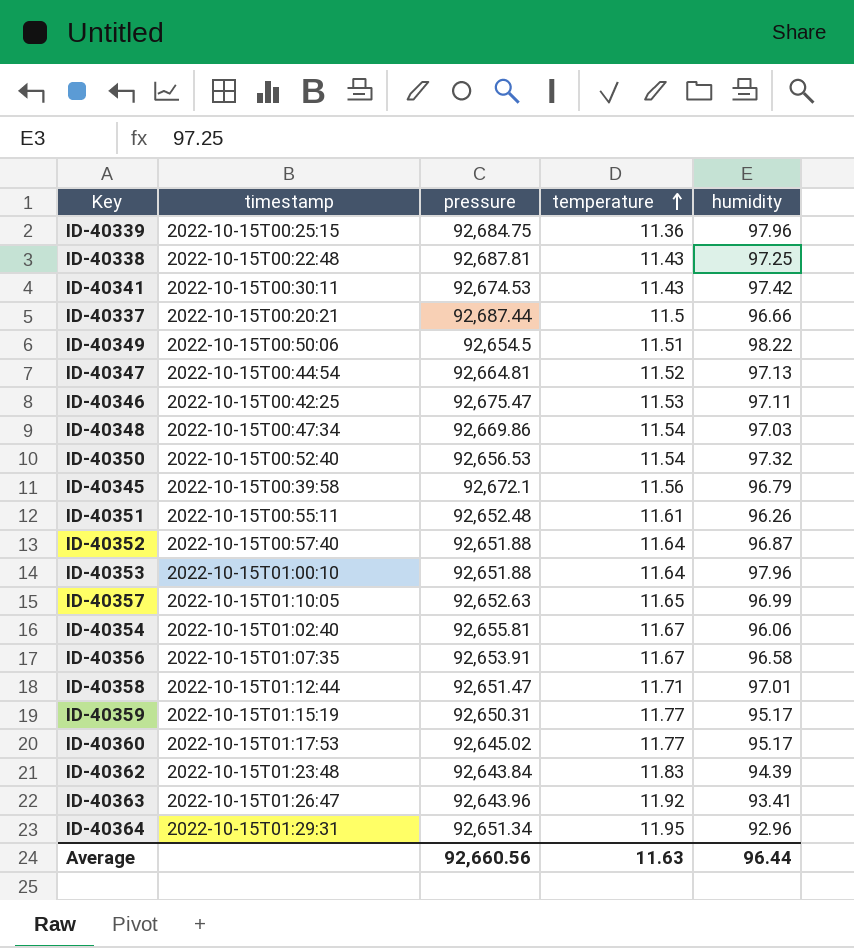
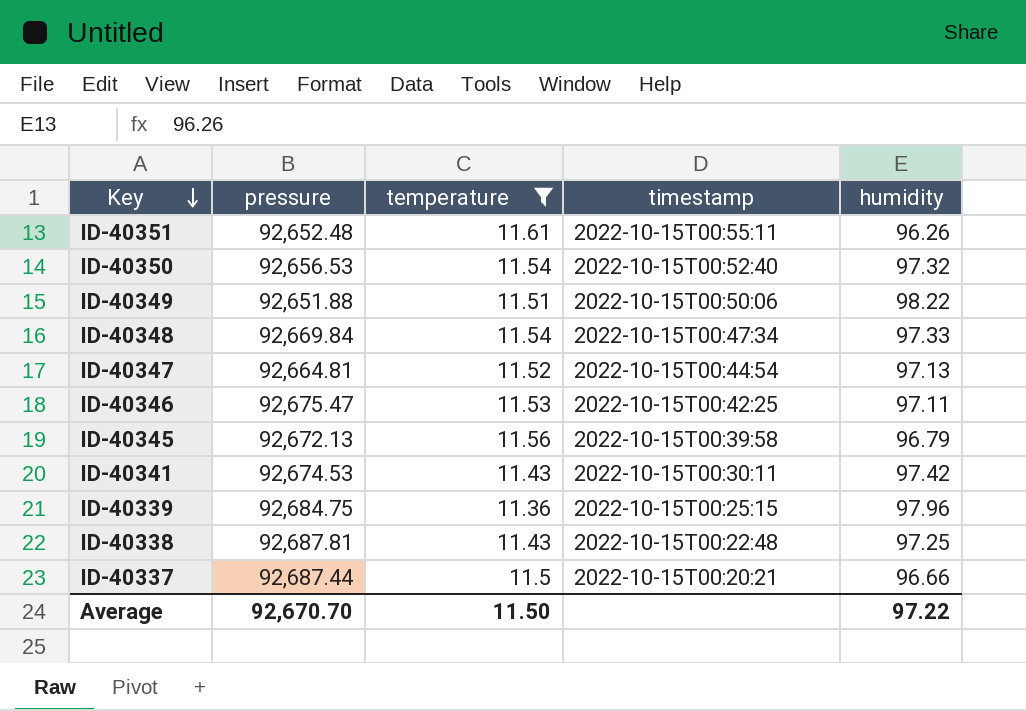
filter: none -> temperature <= 11.61
row order: temperature ascending -> Key descending
column timestamp | position: 2 -> 4
ID-40349 | pressure: 92,654.5 -> 92,651.88
ID-40348 | pressure: 92,669.86 -> 92,669.84
ID-40348 | humidity: 97.03 -> 97.33
ID-40345 | pressure: 92,672.1 -> 92,672.13
Average | pressure: 92,660.56 -> 92,670.70
Average | temperature: 11.63 -> 11.50
Average | humidity: 96.44 -> 97.22

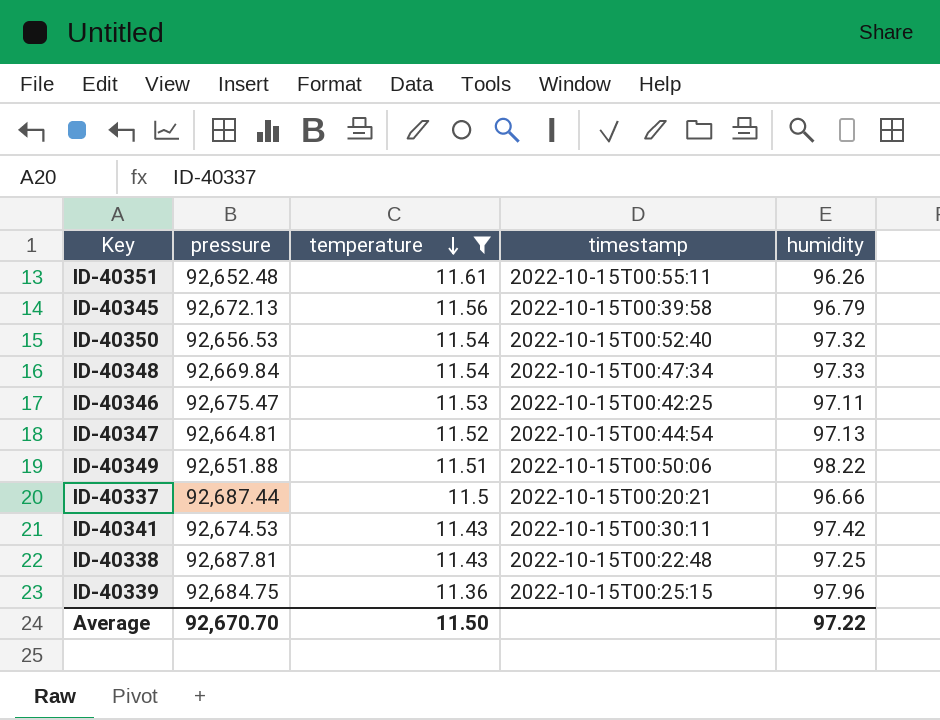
row order: Key descending -> temperature descending

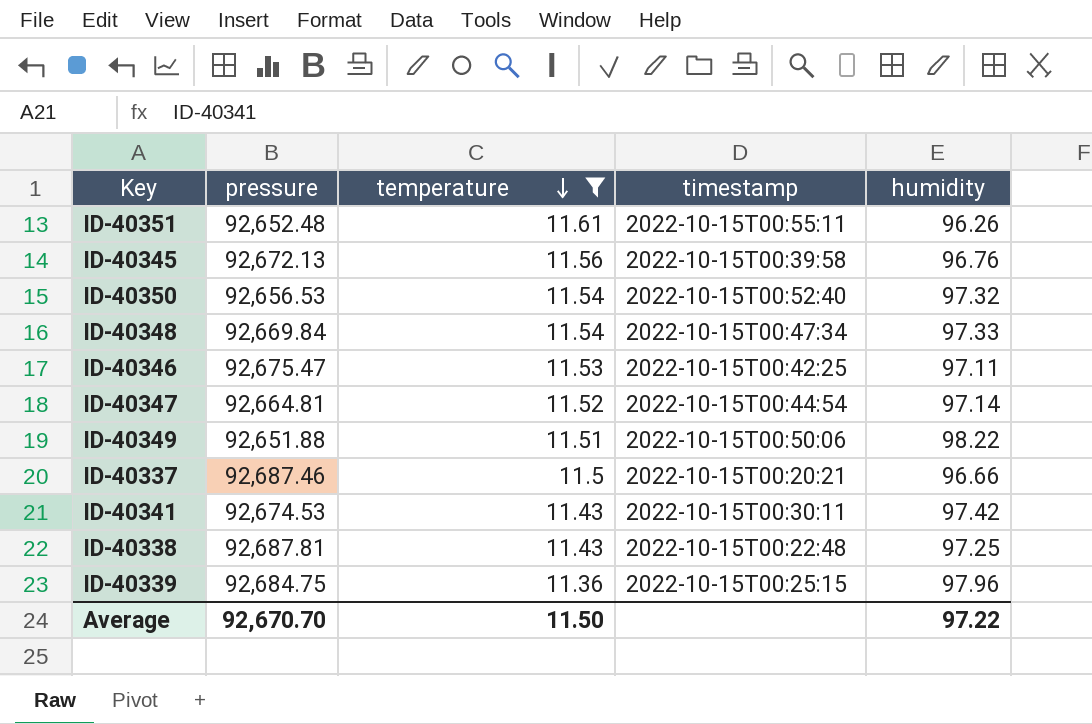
ID-40345 | humidity: 96.79 -> 96.76
ID-40347 | humidity: 97.13 -> 97.14
ID-40337 | pressure: 92,687.44 -> 92,687.46

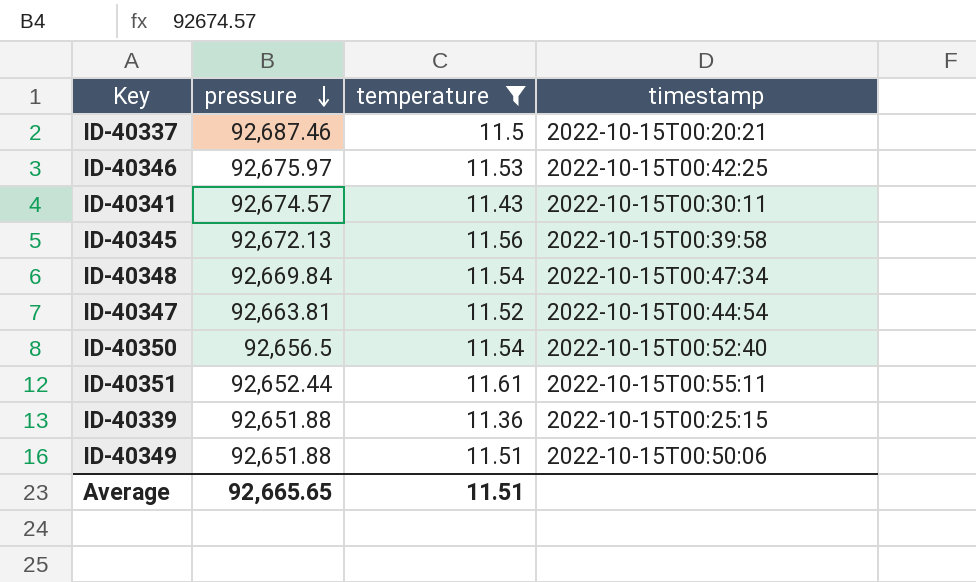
row order: temperature descending -> pressure descending
column humidity | position: 5 -> none
row ID-40338: 92,687.81 | 11.43 | 2022-10-15T00:22:48 | 97.25 -> none
ID-40346 | pressure: 92,675.47 -> 92,675.97
ID-40341 | pressure: 92,674.53 -> 92,674.57
ID-40347 | pressure: 92,664.81 -> 92,663.81
ID-40350 | pressure: 92,656.53 -> 92,656.5
ID-40351 | pressure: 92,652.48 -> 92,652.44
ID-40339 | pressure: 92,684.75 -> 92,651.88
Average | pressure: 92,670.70 -> 92,665.65
Average | temperature: 11.50 -> 11.51

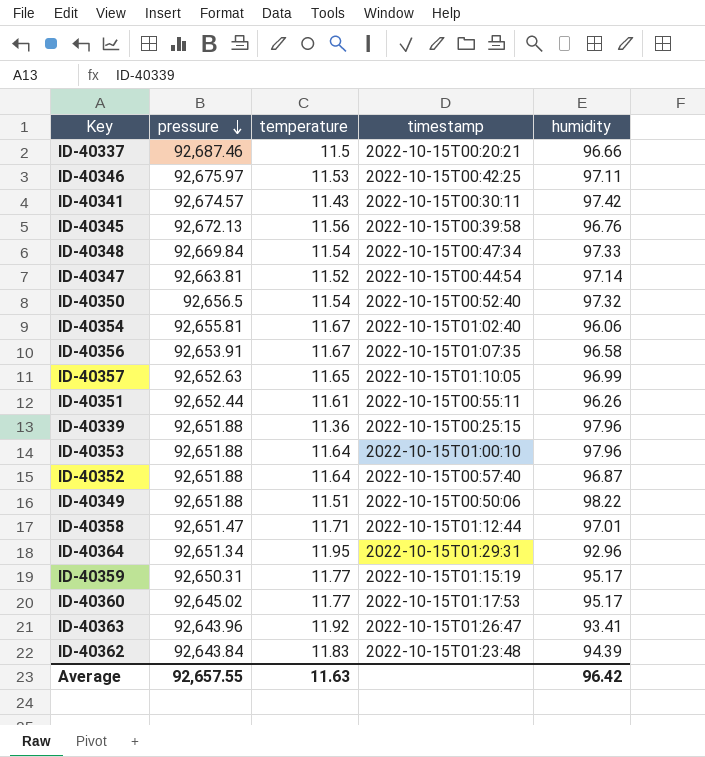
filter: temperature <= 11.61 -> none
column humidity | position: none -> 5
Average | pressure: 92,665.65 -> 92,657.55
Average | temperature: 11.51 -> 11.63

